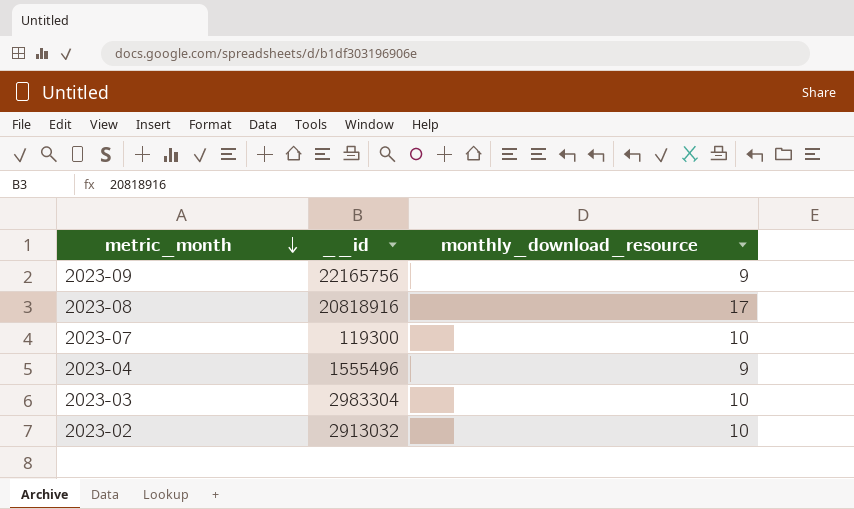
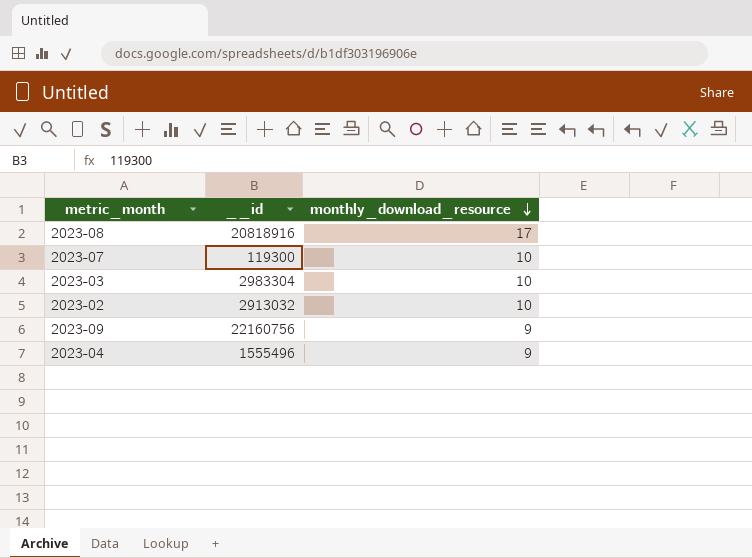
row order: metric_month descending -> monthly_download_resource descending
2023-09 | __id: 22165756 -> 22160756

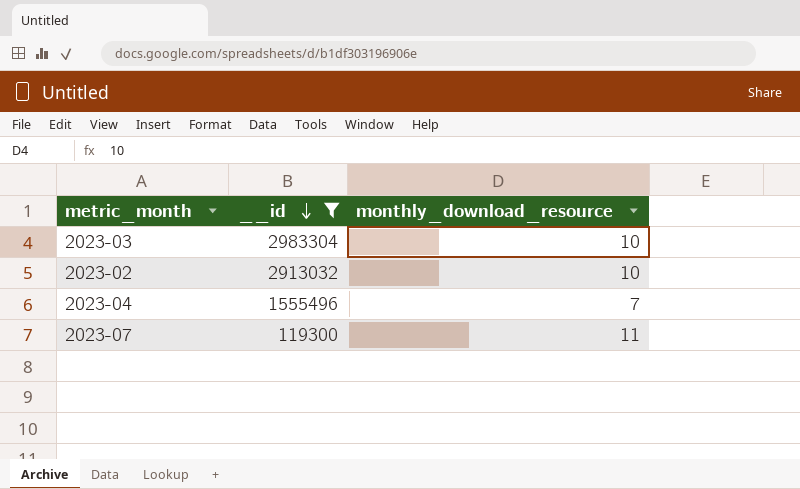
filter: none -> __id <= 2983304
row order: monthly_download_resource descending -> __id descending
2023-04 | monthly_download_resource: 9 -> 7
2023-07 | monthly_download_resource: 10 -> 11

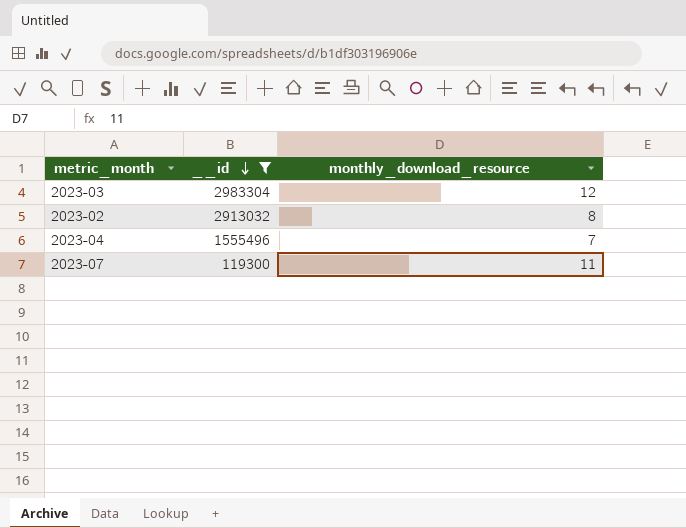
2023-03 | monthly_download_resource: 10 -> 12
2023-02 | monthly_download_resource: 10 -> 8

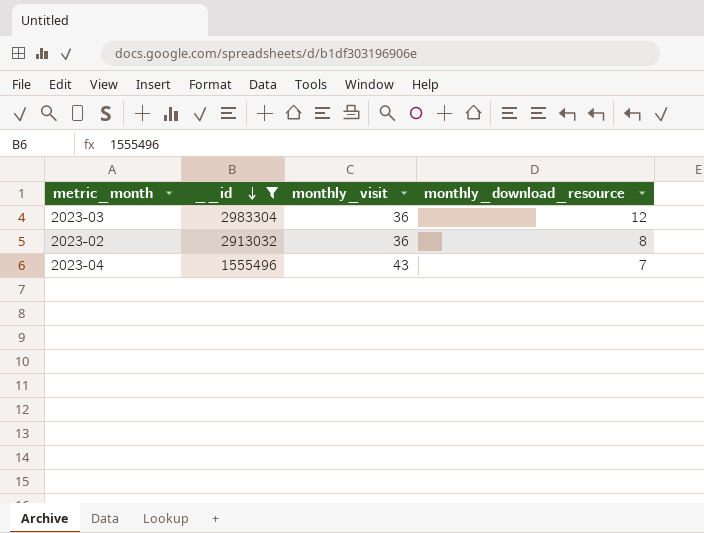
column monthly_visit | position: none -> 3
row 2023-07: 119300 | 11 -> none

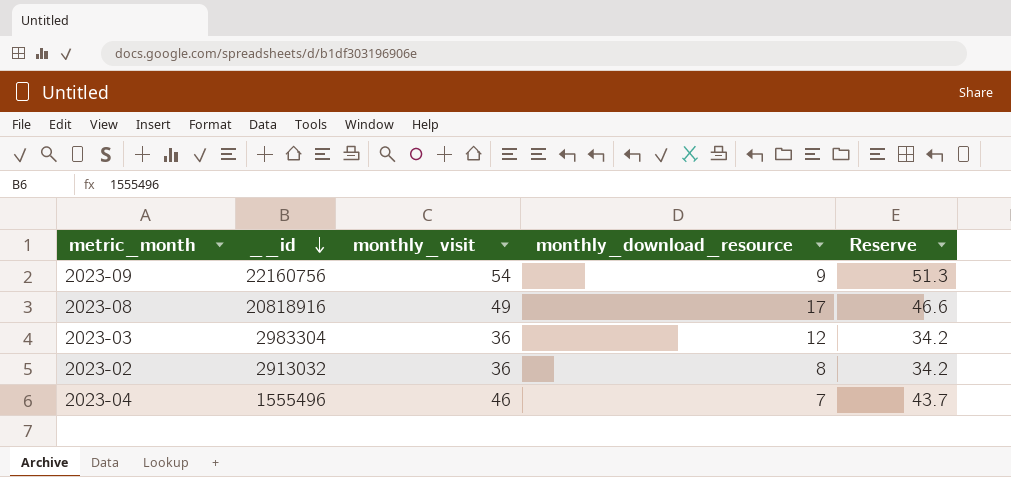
filter: __id <= 2983304 -> none
column Reserve | formula: none -> [monthly_visit] * 0.95
2023-04 | monthly_visit: 43 -> 46

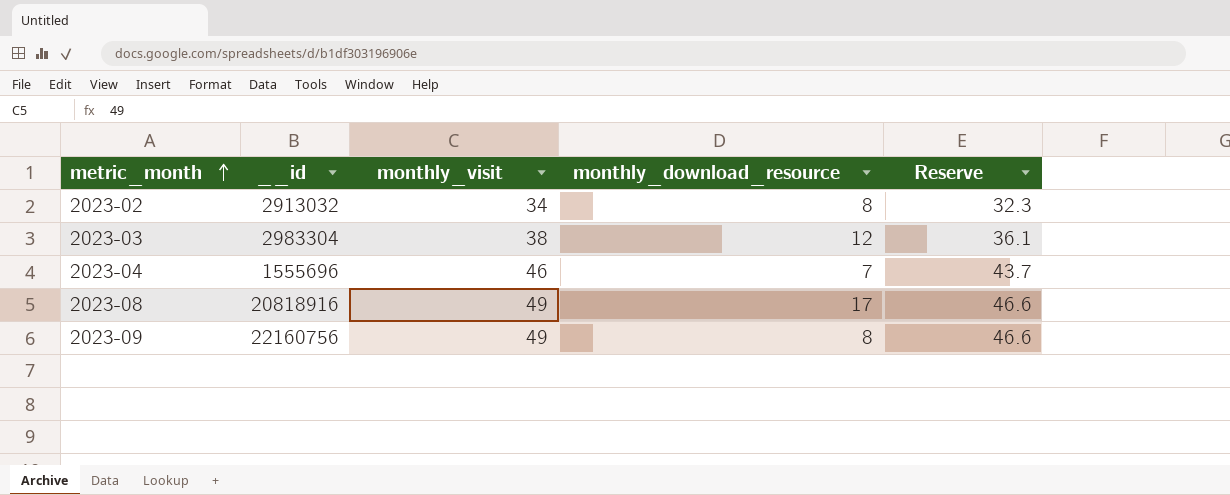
row order: __id descending -> metric_month ascending
2023-02 | monthly_visit: 36 -> 34
2023-02 | Reserve: 34.2 -> 32.3
2023-03 | monthly_visit: 36 -> 38
2023-03 | Reserve: 34.2 -> 36.1
2023-04 | __id: 1555496 -> 1555696
2023-09 | monthly_visit: 54 -> 49
2023-09 | monthly_download_resource: 9 -> 8
2023-09 | Reserve: 51.3 -> 46.6

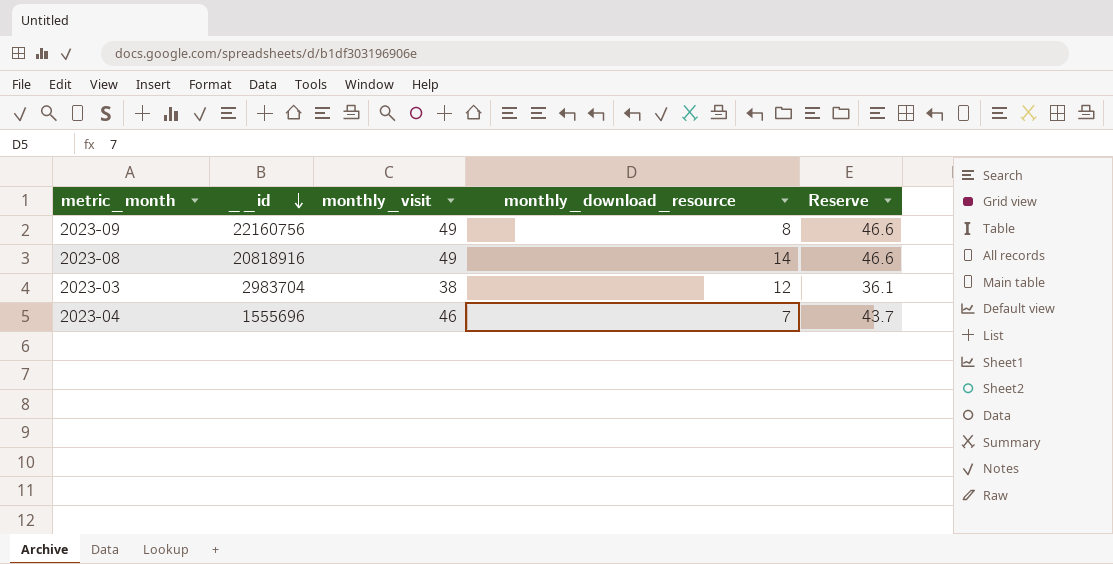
row order: metric_month ascending -> __id descending
row 2023-02: 2913032 | 34 | 8 | 32.3 -> none
2023-08 | monthly_download_resource: 17 -> 14
2023-03 | __id: 2983304 -> 2983704

